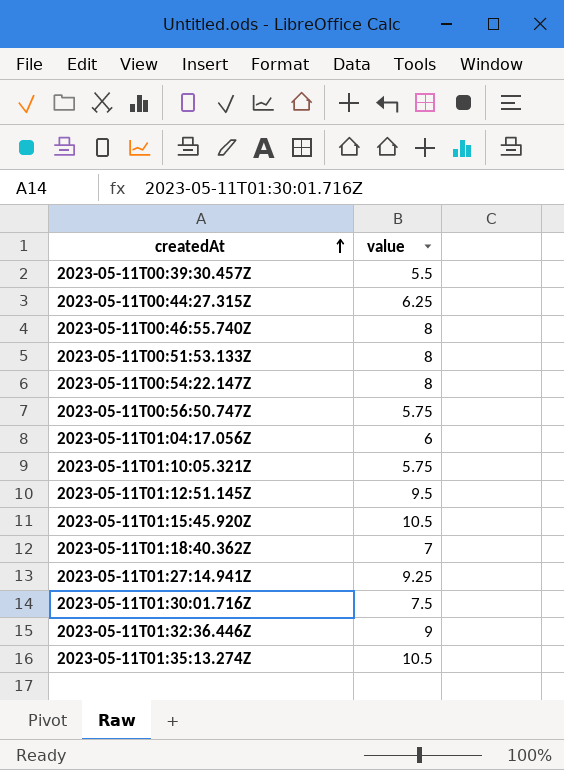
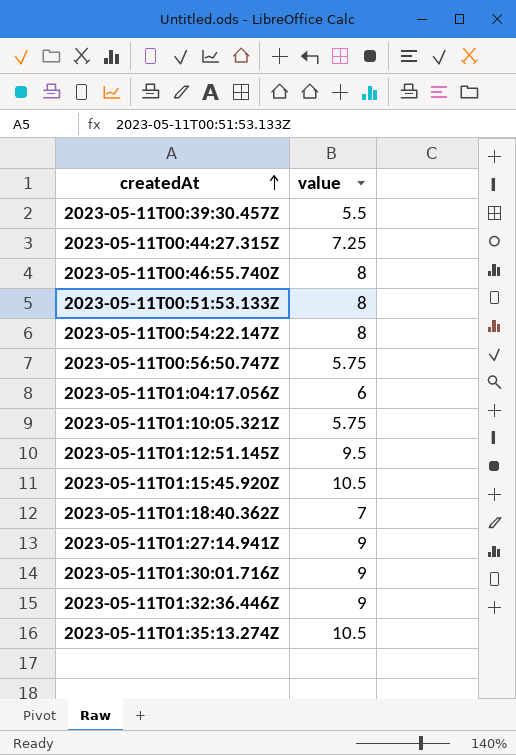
2023-05-11T00:44:27.315Z | value: 6.25 -> 7.25
2023-05-11T01:27:14.941Z | value: 9.25 -> 9
2023-05-11T01:30:01.716Z | value: 7.5 -> 9

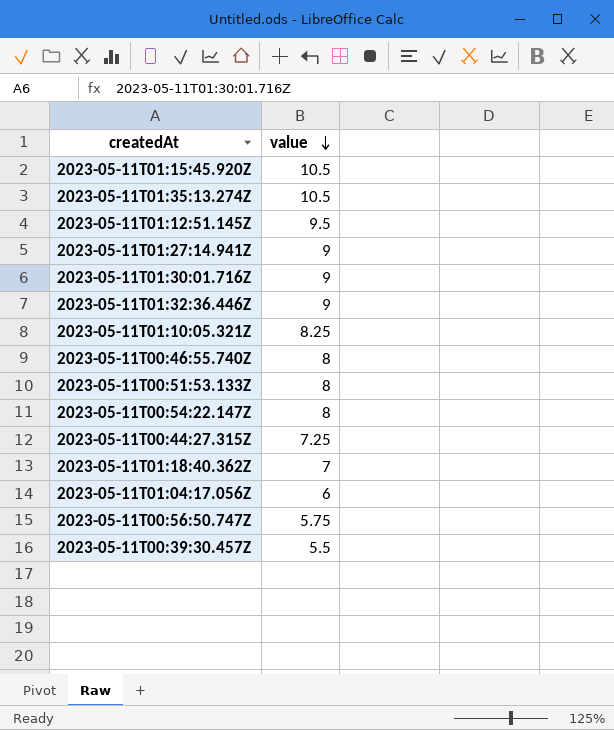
row order: createdAt ascending -> value descending
2023-05-11T01:10:05.321Z | value: 5.75 -> 8.25

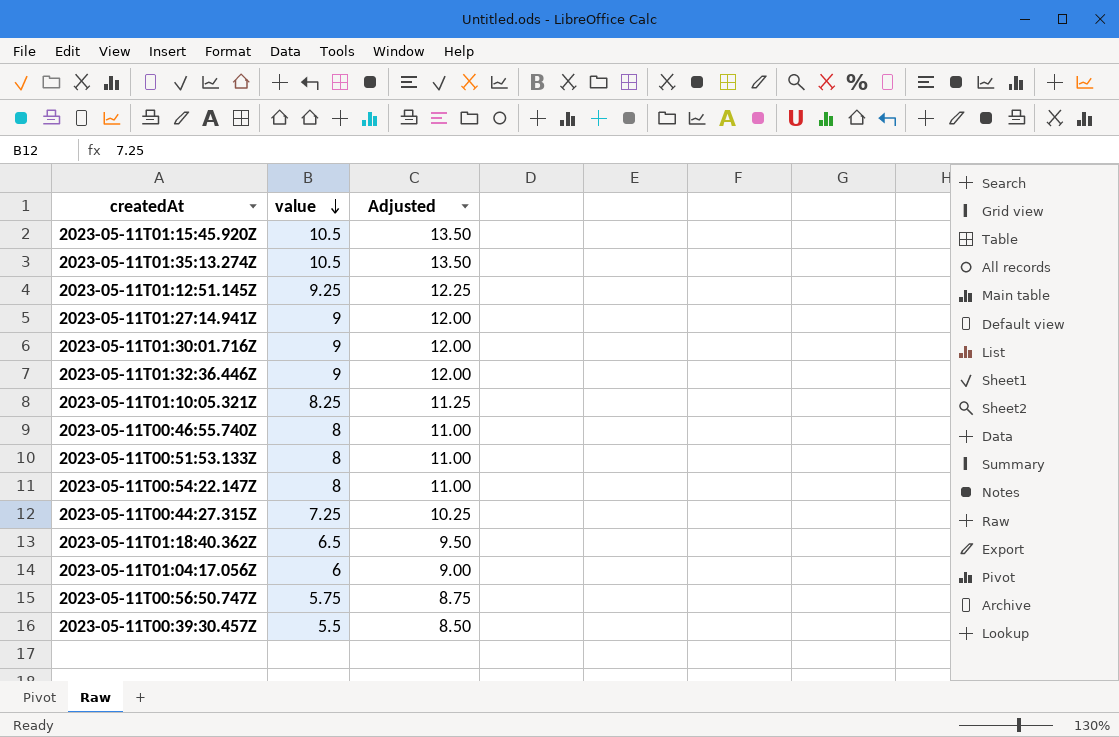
column Adjusted | formula: none -> [value] + 3
2023-05-11T01:12:51.145Z | value: 9.5 -> 9.25
2023-05-11T01:18:40.362Z | value: 7 -> 6.5

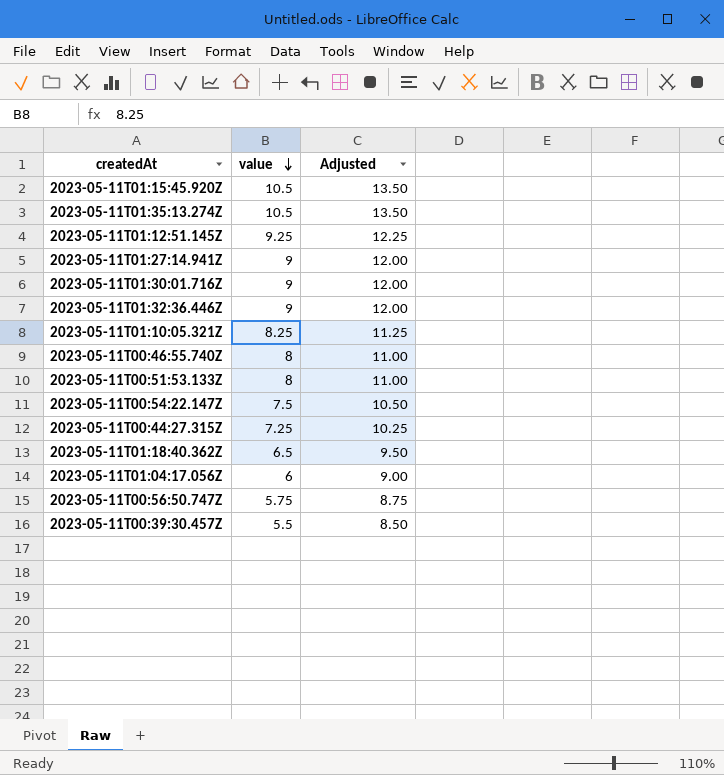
2023-05-11T00:54:22.147Z | value: 8 -> 7.5
2023-05-11T00:54:22.147Z | Adjusted: 11.00 -> 10.50

